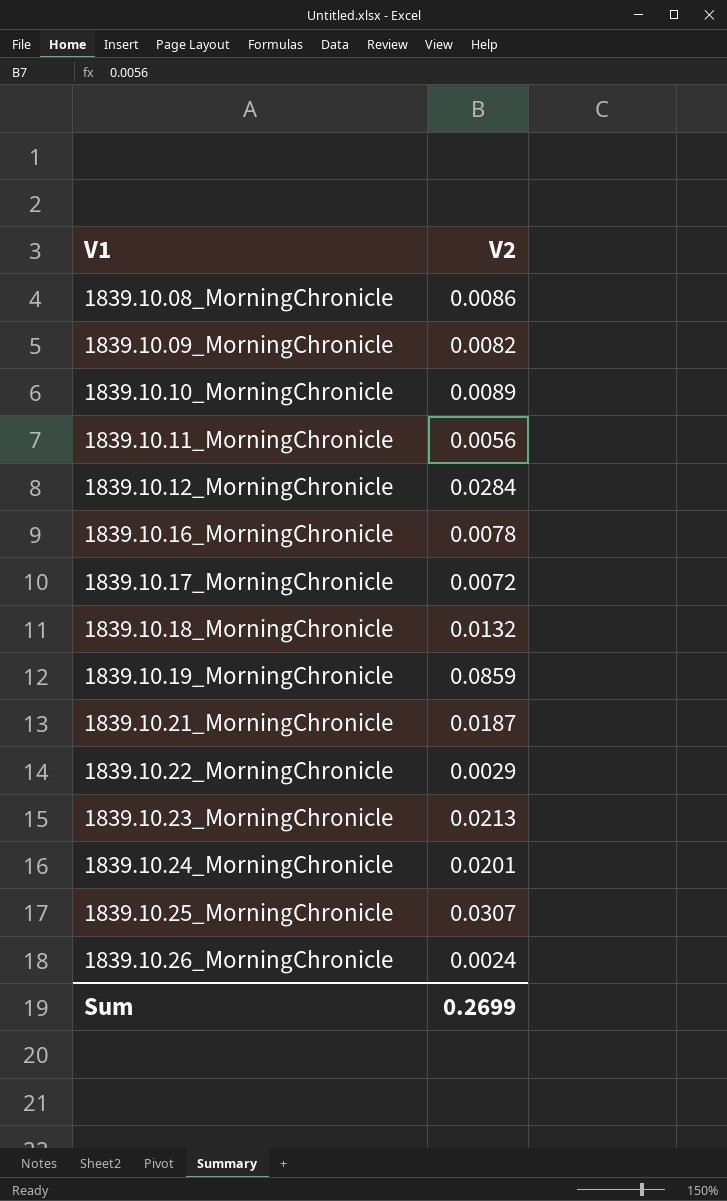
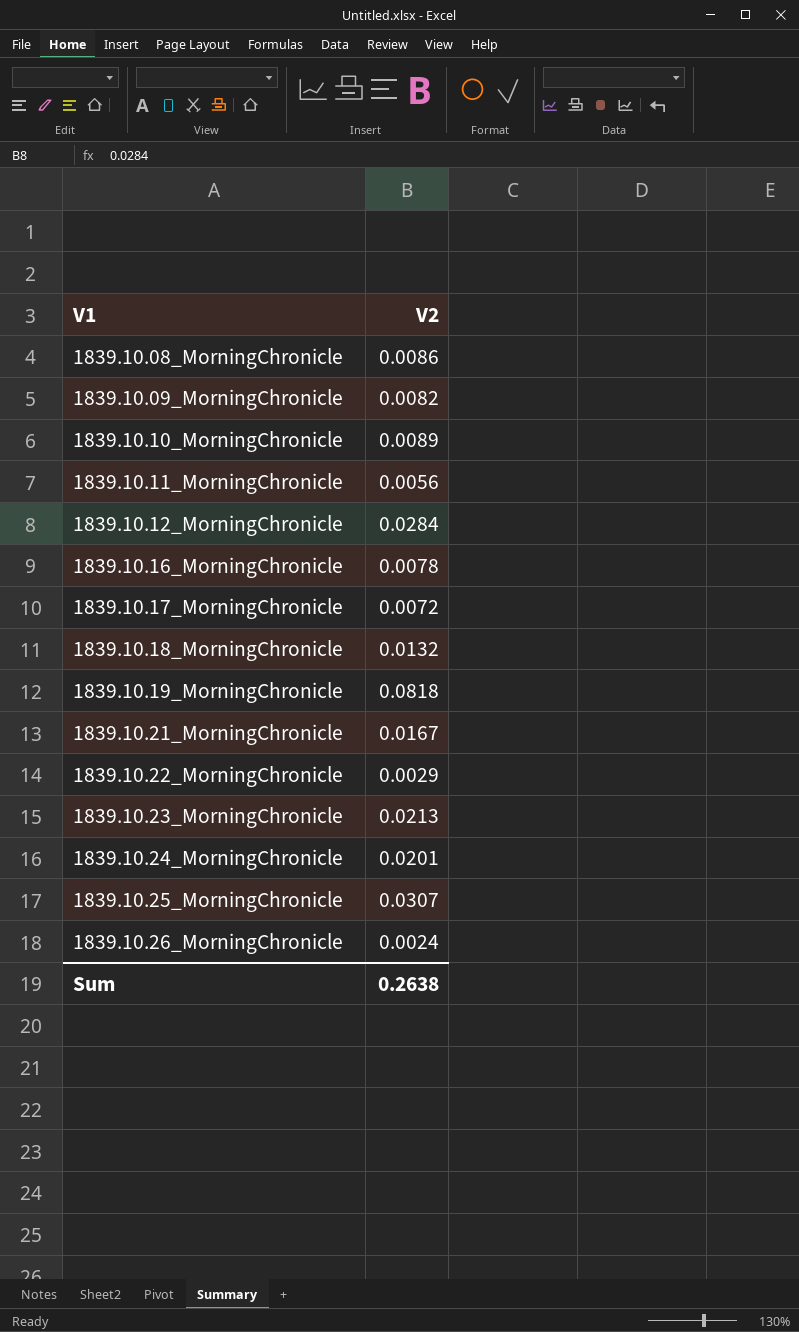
1839.10.19_MorningChronicle | V2: 0.0859 -> 0.0818
1839.10.21_MorningChronicle | V2: 0.0187 -> 0.0167
Sum | V2: 0.2699 -> 0.2638

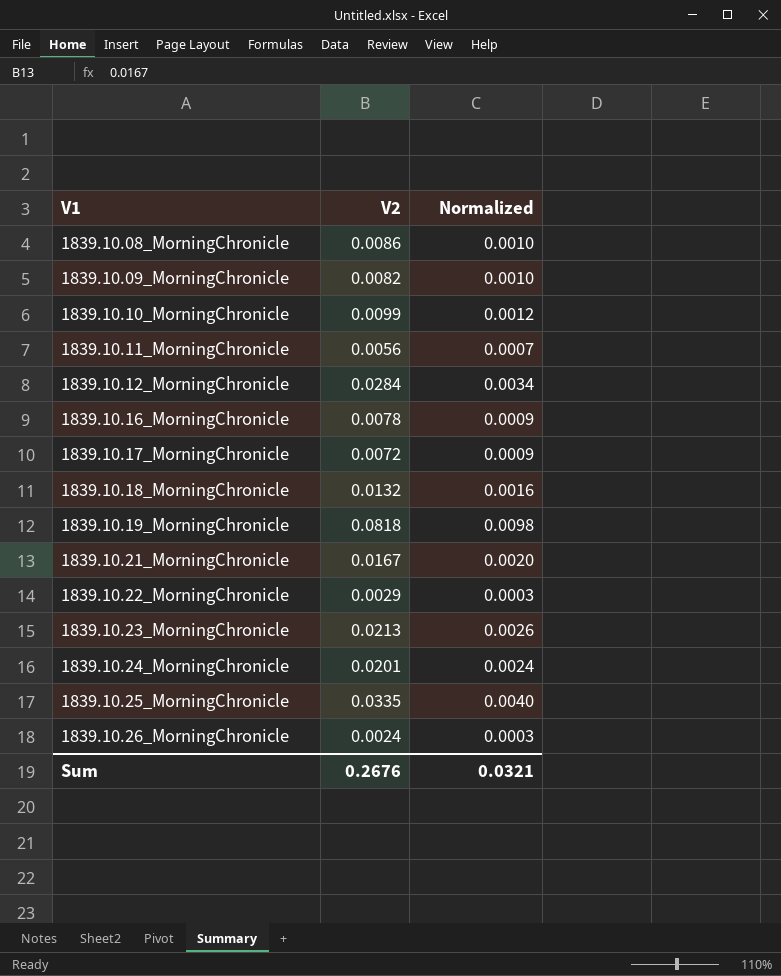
column Normalized | formula: none -> [V2] * 0.12
1839.10.10_MorningChronicle | V2: 0.0089 -> 0.0099
1839.10.25_MorningChronicle | V2: 0.0307 -> 0.0335
Sum | V2: 0.2638 -> 0.2676

